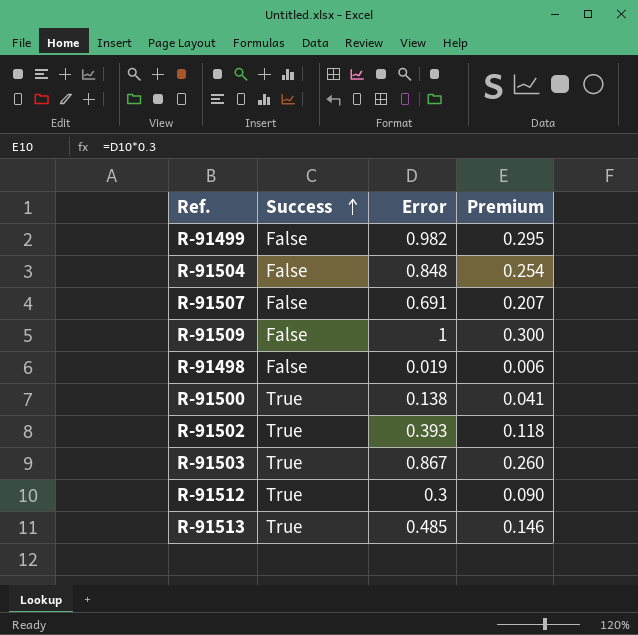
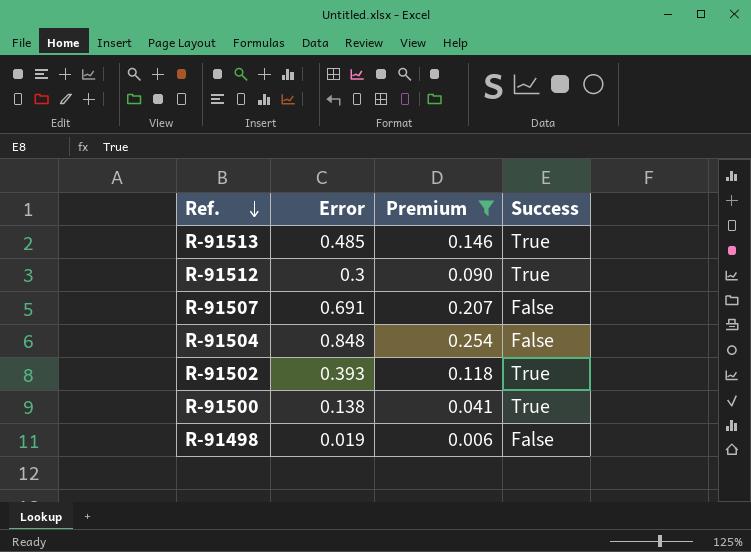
filter: none -> Premium <= 0.254
row order: Success ascending -> Ref. descending
column Success | position: 2 -> 4

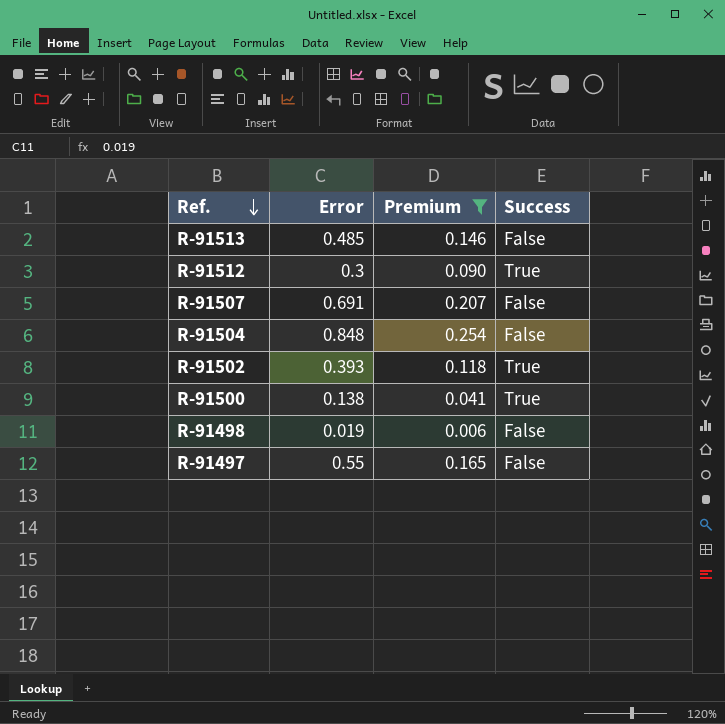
R-91513 | Success: True -> False
row R-91497: none -> 0.55 | 0.165 | False

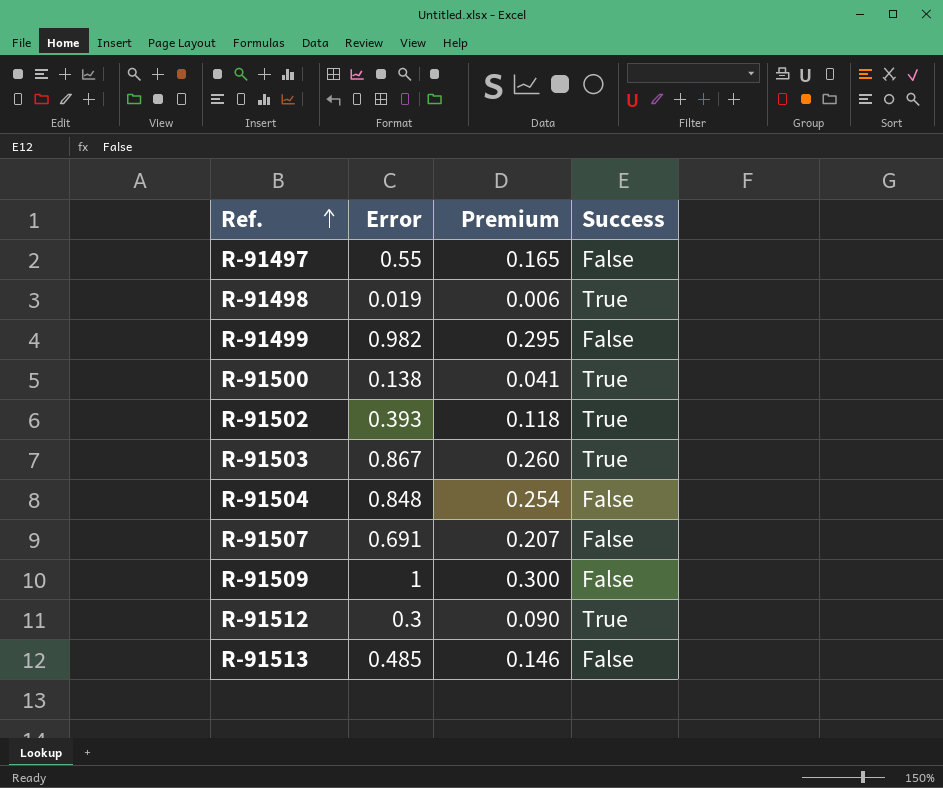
filter: Premium <= 0.254 -> none
row order: Ref. descending -> Ref. ascending
R-91498 | Success: False -> True

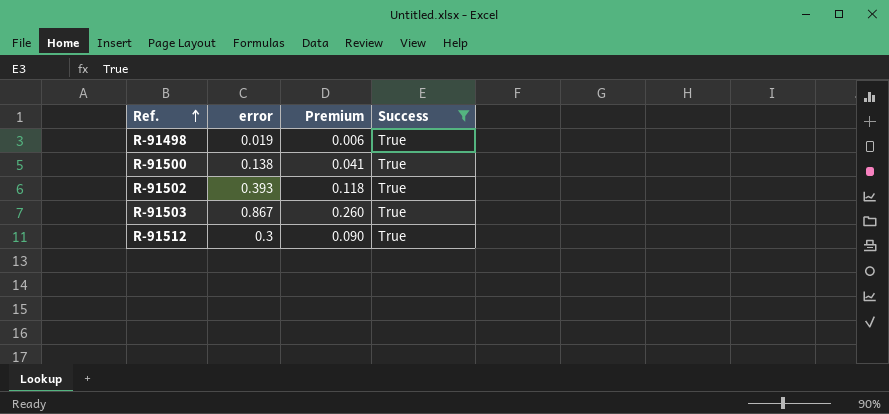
filter: none -> Success = True
column name: Error -> error

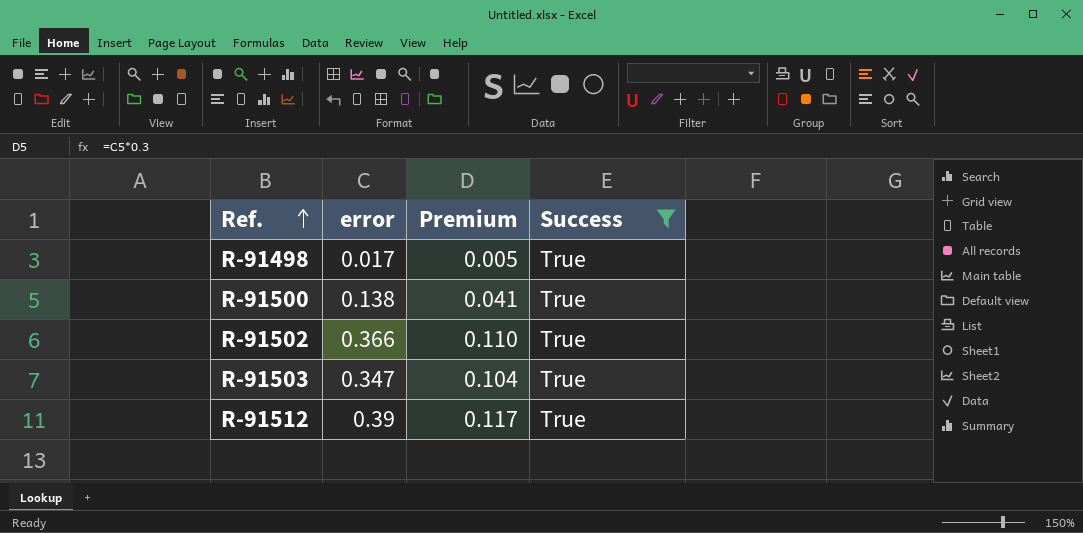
R-91498 | error: 0.019 -> 0.017
R-91498 | Premium: 0.006 -> 0.005
R-91502 | error: 0.393 -> 0.366
R-91502 | Premium: 0.118 -> 0.110
R-91503 | error: 0.867 -> 0.347
R-91503 | Premium: 0.260 -> 0.104
R-91512 | error: 0.3 -> 0.39
R-91512 | Premium: 0.090 -> 0.117

